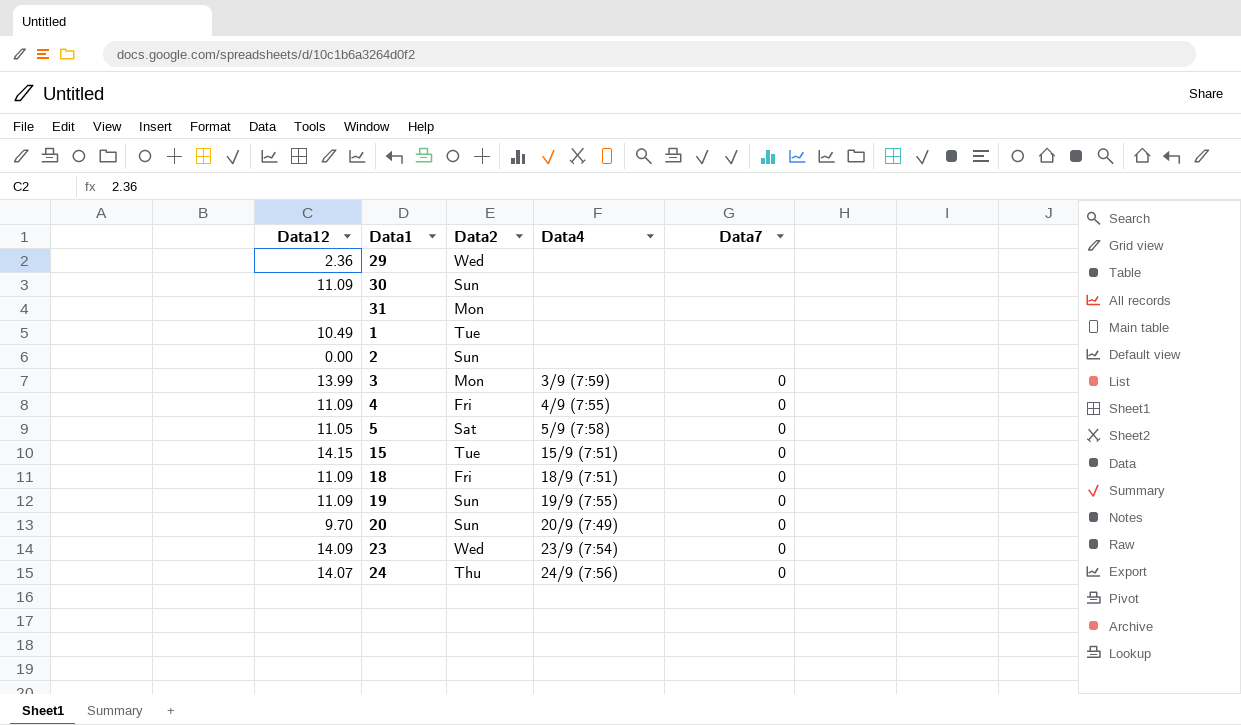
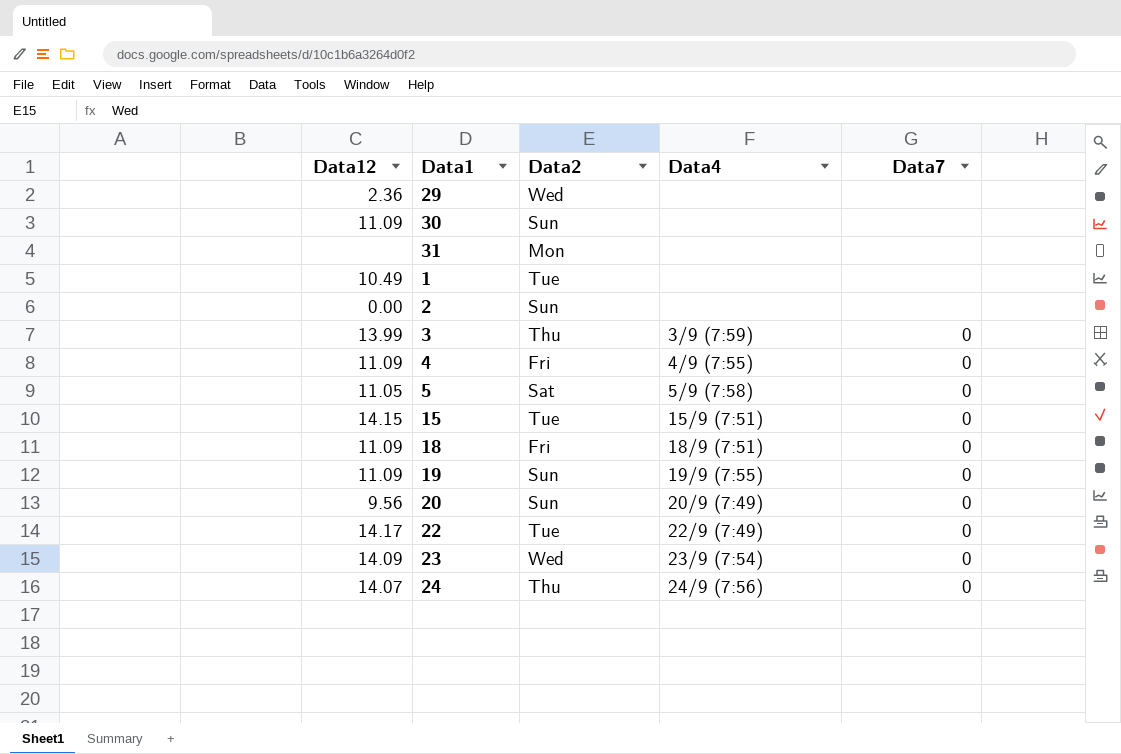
3 | Data2: Mon -> Thu
20 | Data12: 9.70 -> 9.56
row 22: none -> 14.17 | Tue | 22/9 (7:49) | 0

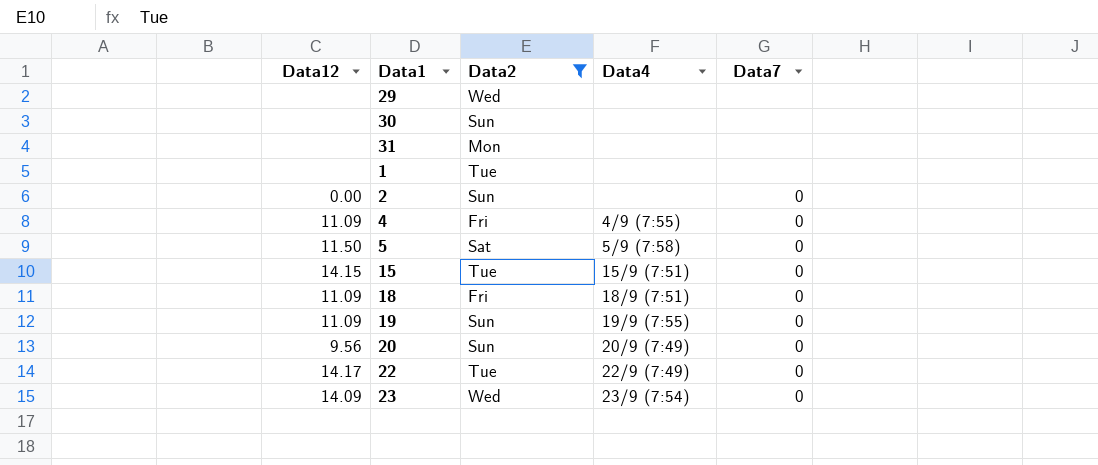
filter: none -> Data2 != Thu
29 | Data12: 2.36 -> none
30 | Data12: 11.09 -> none
1 | Data12: 10.49 -> none
2 | Data7: none -> 0
5 | Data12: 11.05 -> 11.50

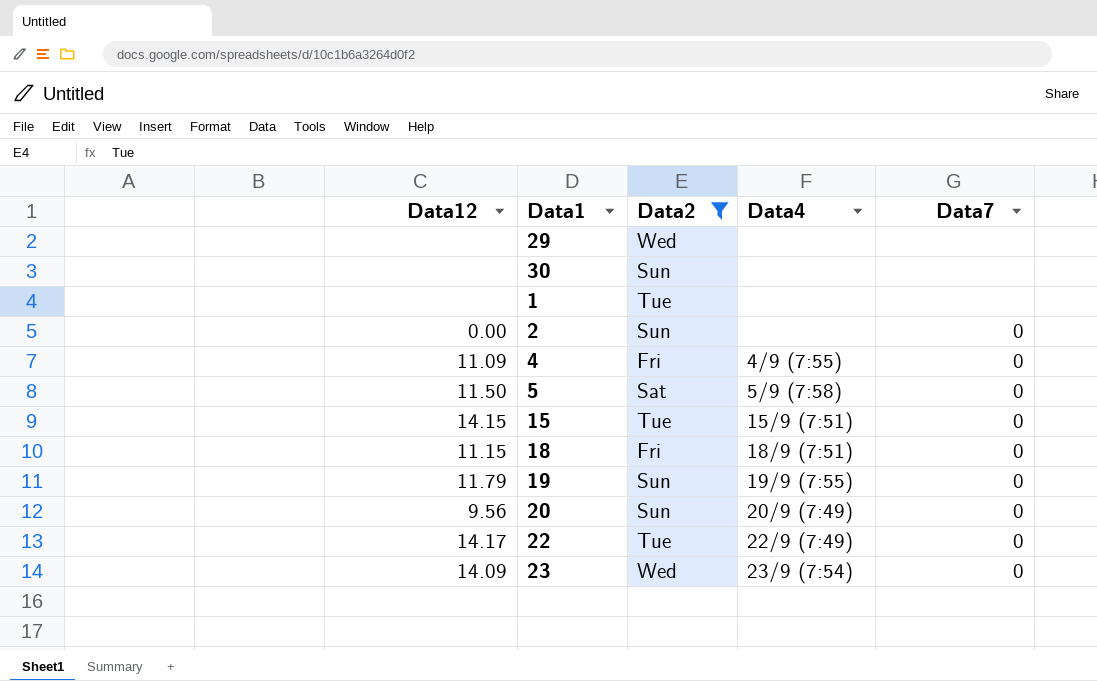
row 31: none | Mon | none | none -> none
18 | Data12: 11.09 -> 11.15
19 | Data12: 11.09 -> 11.79

